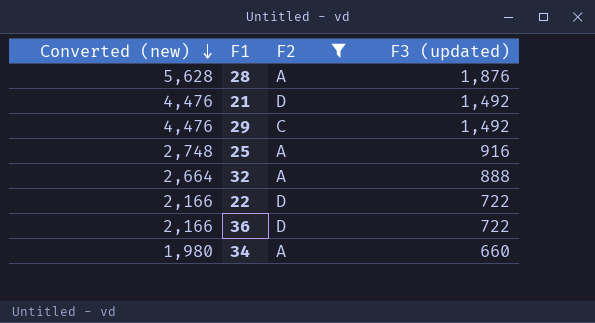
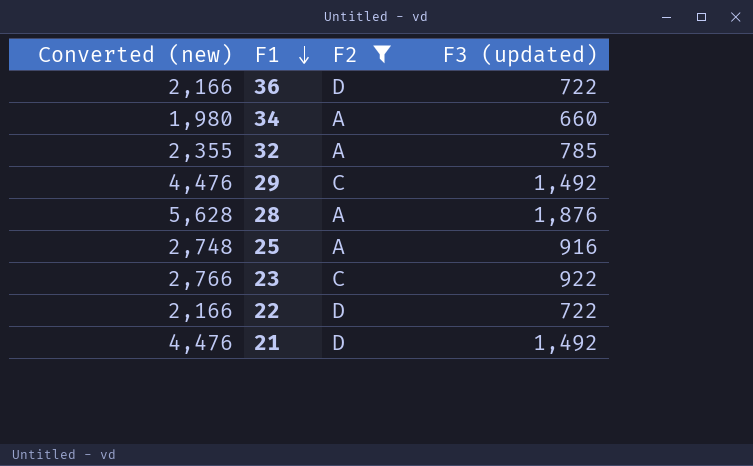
row order: Converted (new) descending -> F1 descending
32 | Converted (new): 2,664 -> 2,355
32 | F3 (updated): 888 -> 785
row 23: none -> 2,766 | C | 922

